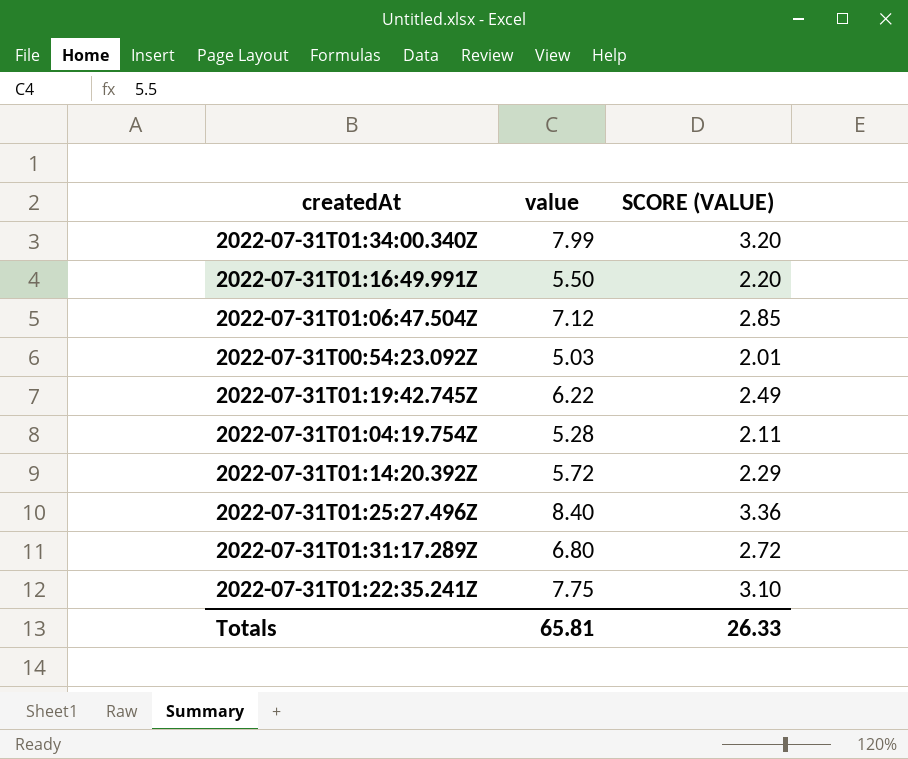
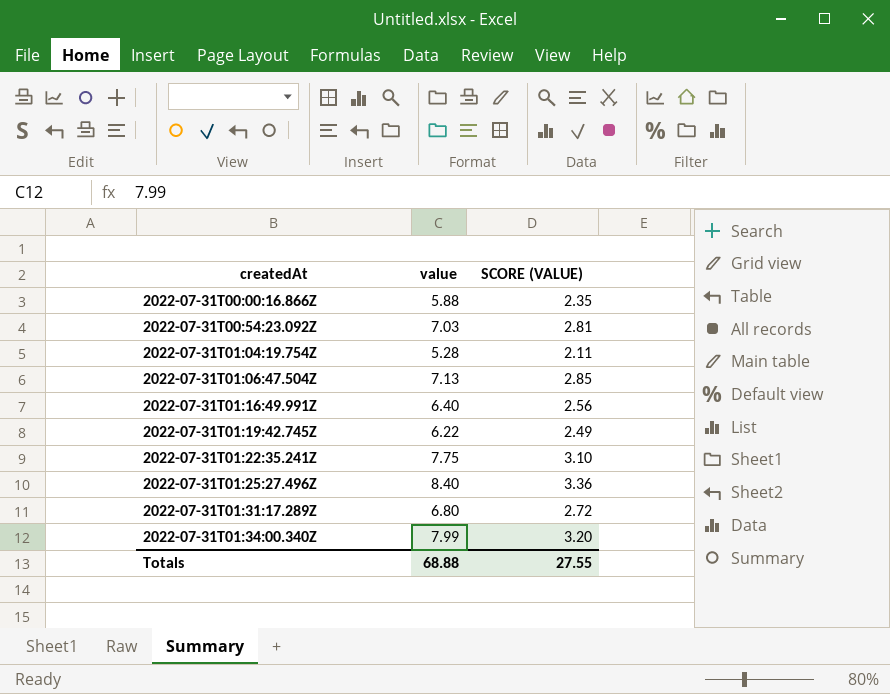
row order: none -> createdAt ascending
row 2022-07-31T01:14:20.392Z: 5.72 | 2.29 -> none
row 2022-07-31T00:00:16.866Z: none -> 5.88 | 2.35
2022-07-31T00:54:23.092Z | value: 5.03 -> 7.03
2022-07-31T00:54:23.092Z | SCORE (VALUE): 2.01 -> 2.81
2022-07-31T01:06:47.504Z | value: 7.12 -> 7.13
2022-07-31T01:16:49.991Z | value: 5.50 -> 6.40
2022-07-31T01:16:49.991Z | SCORE (VALUE): 2.20 -> 2.56
Totals | value: 65.81 -> 68.88
Totals | SCORE (VALUE): 26.33 -> 27.55

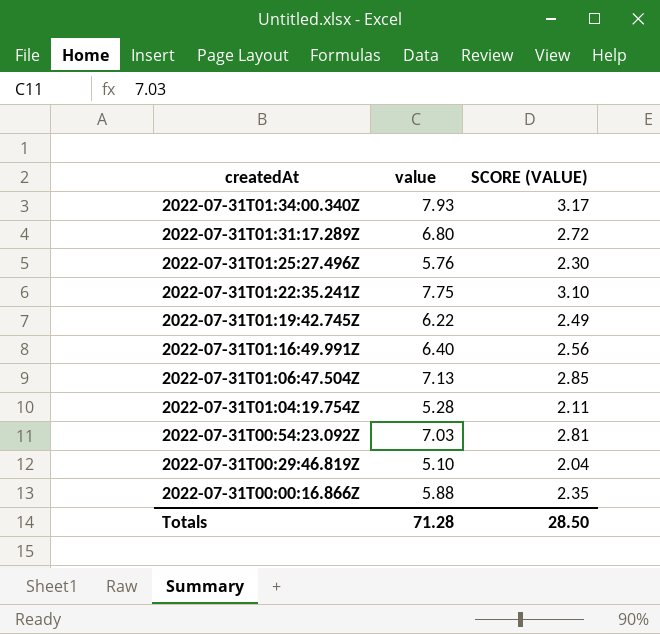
row order: createdAt ascending -> createdAt descending
2022-07-31T01:34:00.340Z | value: 7.99 -> 7.93
2022-07-31T01:34:00.340Z | SCORE (VALUE): 3.20 -> 3.17
2022-07-31T01:25:27.496Z | value: 8.40 -> 5.76
2022-07-31T01:25:27.496Z | SCORE (VALUE): 3.36 -> 2.30
row 2022-07-31T00:29:46.819Z: none -> 5.10 | 2.04
Totals | value: 68.88 -> 71.28
Totals | SCORE (VALUE): 27.55 -> 28.50

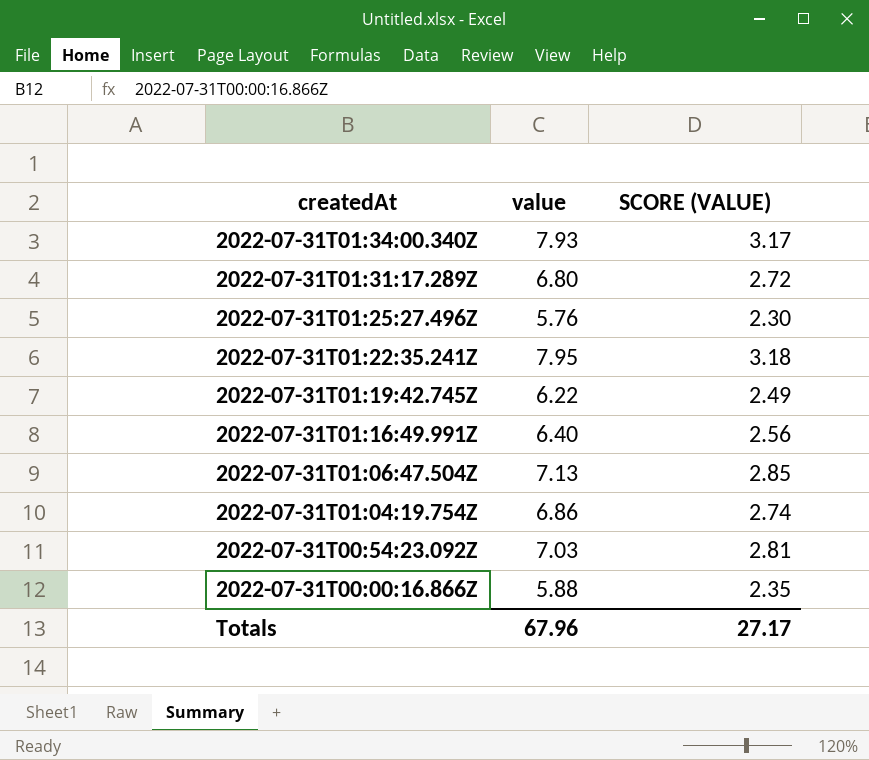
row 2022-07-31T00:29:46.819Z: 5.10 | 2.04 -> none
2022-07-31T01:22:35.241Z | value: 7.75 -> 7.95
2022-07-31T01:22:35.241Z | SCORE (VALUE): 3.10 -> 3.18
2022-07-31T01:04:19.754Z | value: 5.28 -> 6.86
2022-07-31T01:04:19.754Z | SCORE (VALUE): 2.11 -> 2.74
Totals | value: 71.28 -> 67.96
Totals | SCORE (VALUE): 28.50 -> 27.17

